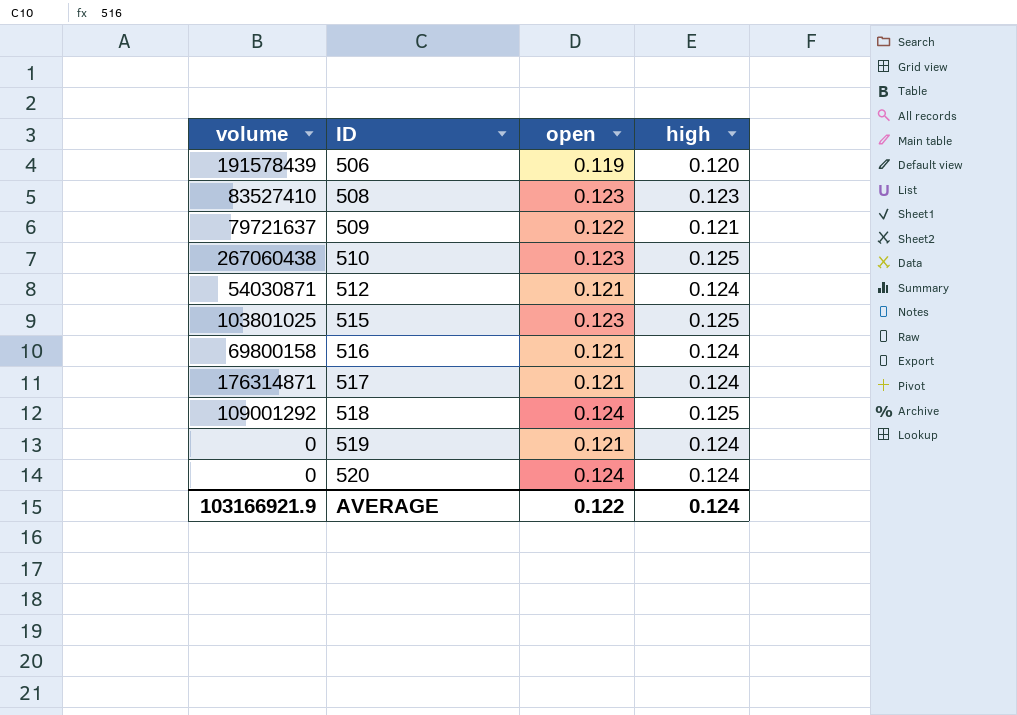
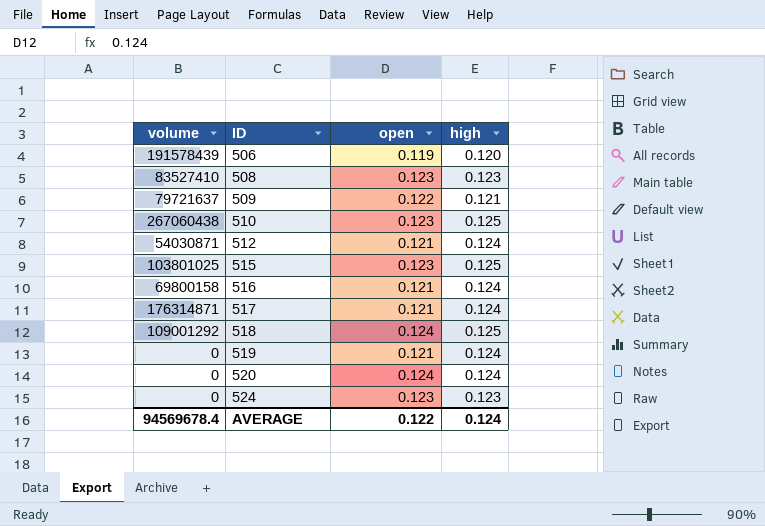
row 524: none -> 0 | 0.123 | 0.123
AVERAGE | volume: 103166921.9 -> 94569678.4

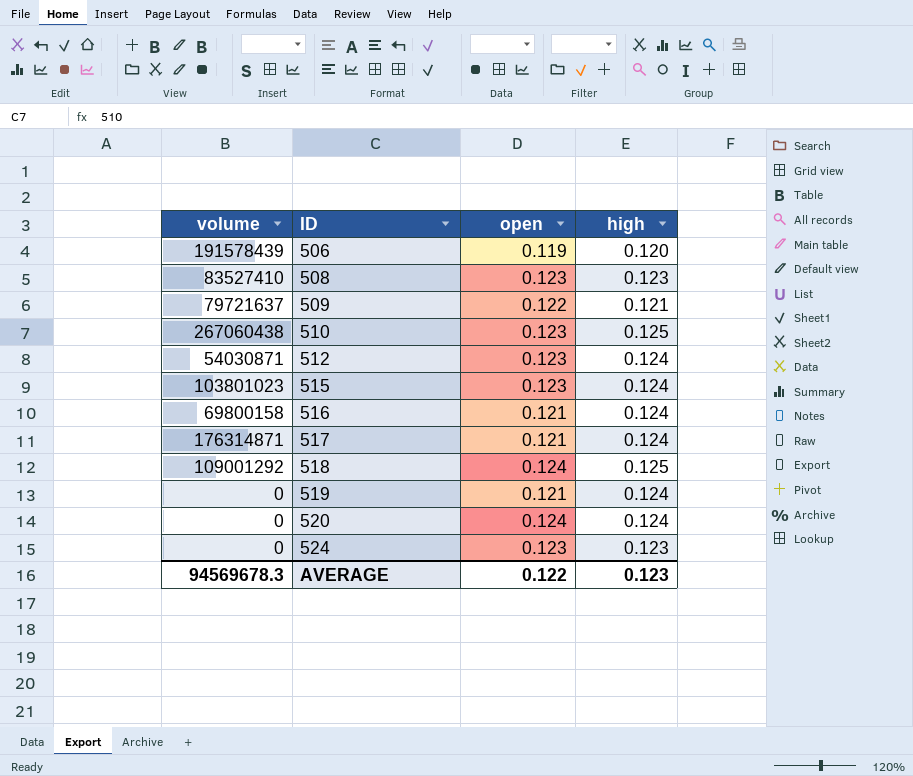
512 | open: 0.121 -> 0.123
515 | volume: 103801025 -> 103801023
515 | high: 0.125 -> 0.124
AVERAGE | volume: 94569678.4 -> 94569678.3
AVERAGE | high: 0.124 -> 0.123

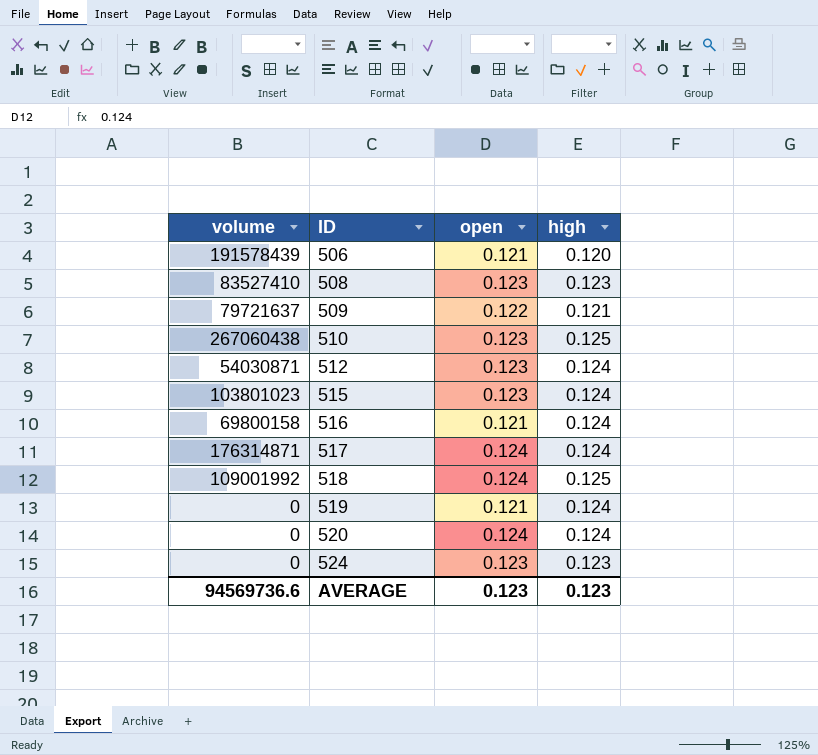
506 | open: 0.119 -> 0.121
517 | open: 0.121 -> 0.124
518 | volume: 109001292 -> 109001992
AVERAGE | volume: 94569678.3 -> 94569736.6
AVERAGE | open: 0.122 -> 0.123

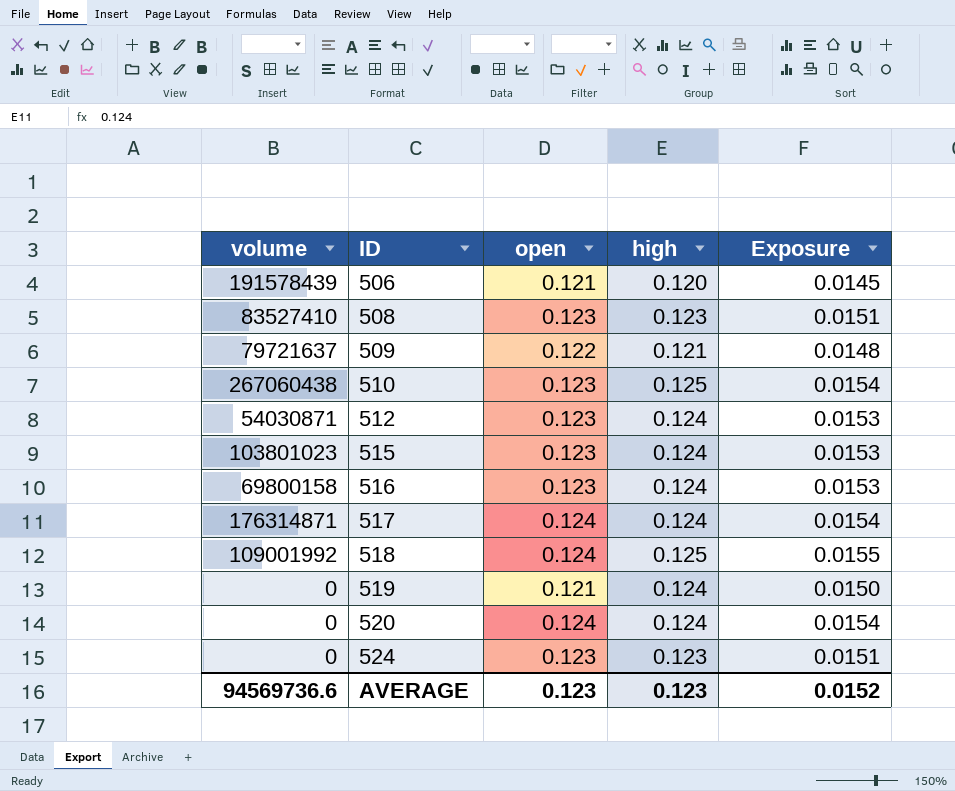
column Exposure | formula: none -> [open] * [high]
516 | open: 0.121 -> 0.123

